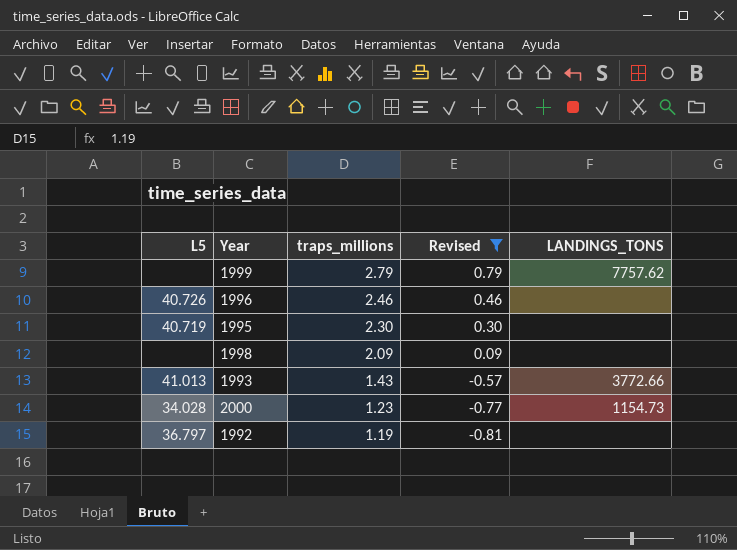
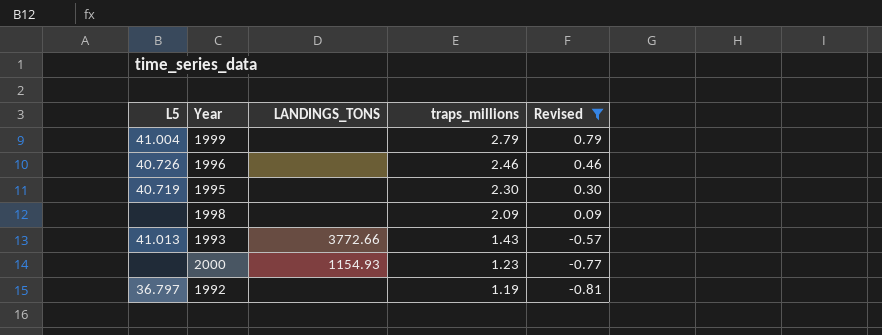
column LANDINGS_TONS | position: 5 -> 3
1999 | L5: none -> 41.004
1999 | LANDINGS_TONS: 7757.62 -> none
2000 | L5: 34.028 -> none
2000 | LANDINGS_TONS: 1154.73 -> 1154.93

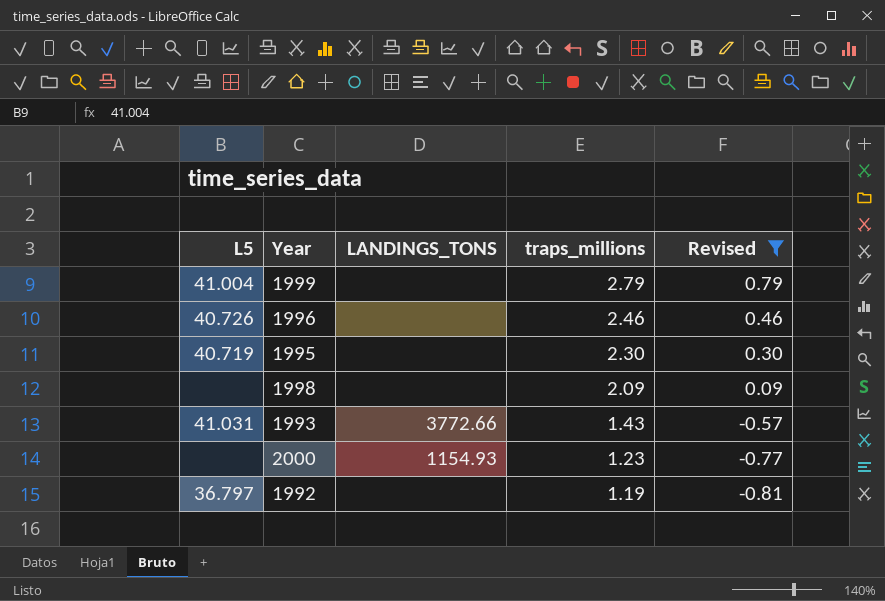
1993 | L5: 41.013 -> 41.031

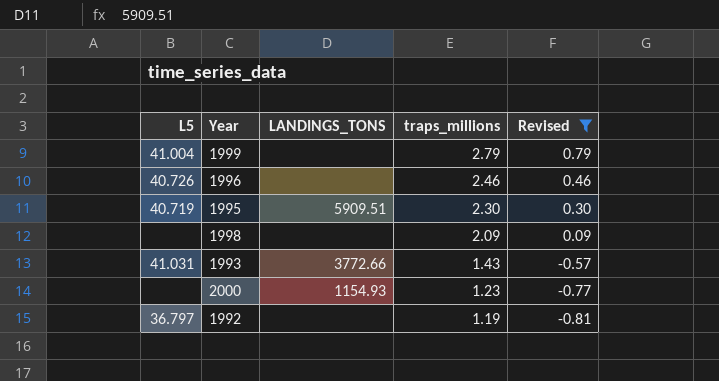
1995 | LANDINGS_TONS: none -> 5909.51

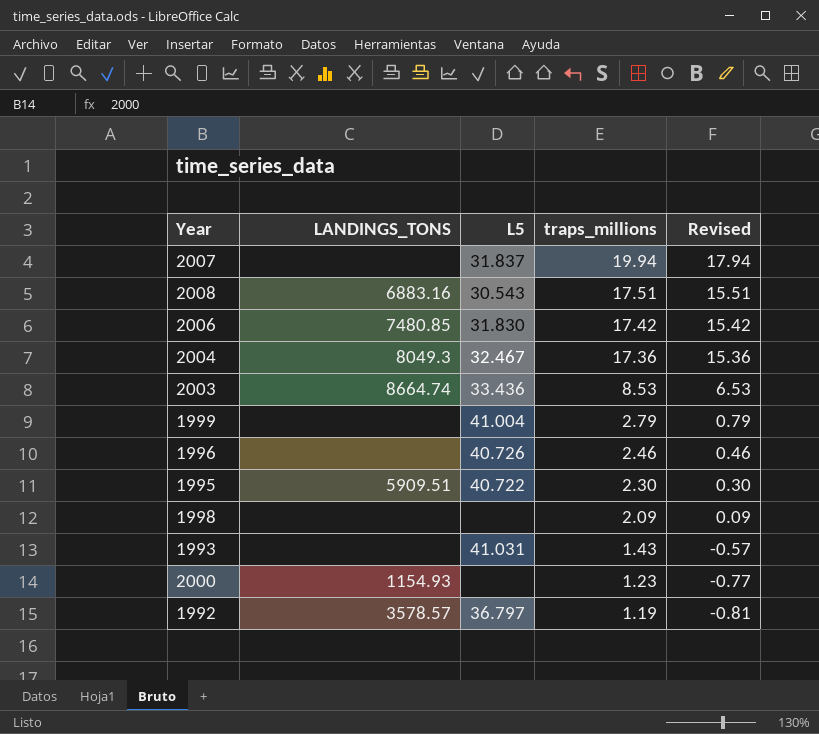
filter: Revised <= 0.79 -> none
column L5 | position: 1 -> 3
1995 | L5: 40.719 -> 40.722
1993 | LANDINGS_TONS: 3772.66 -> none
1992 | LANDINGS_TONS: none -> 3578.57

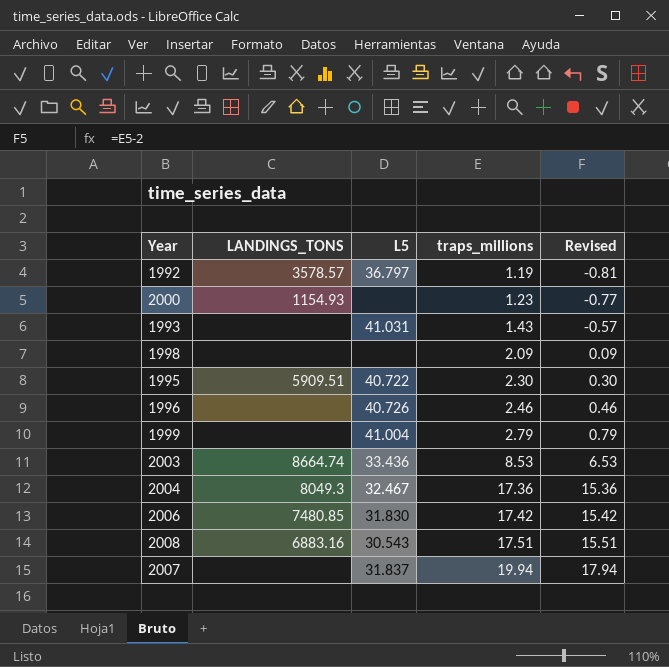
row order: traps_millions descending -> traps_millions ascending

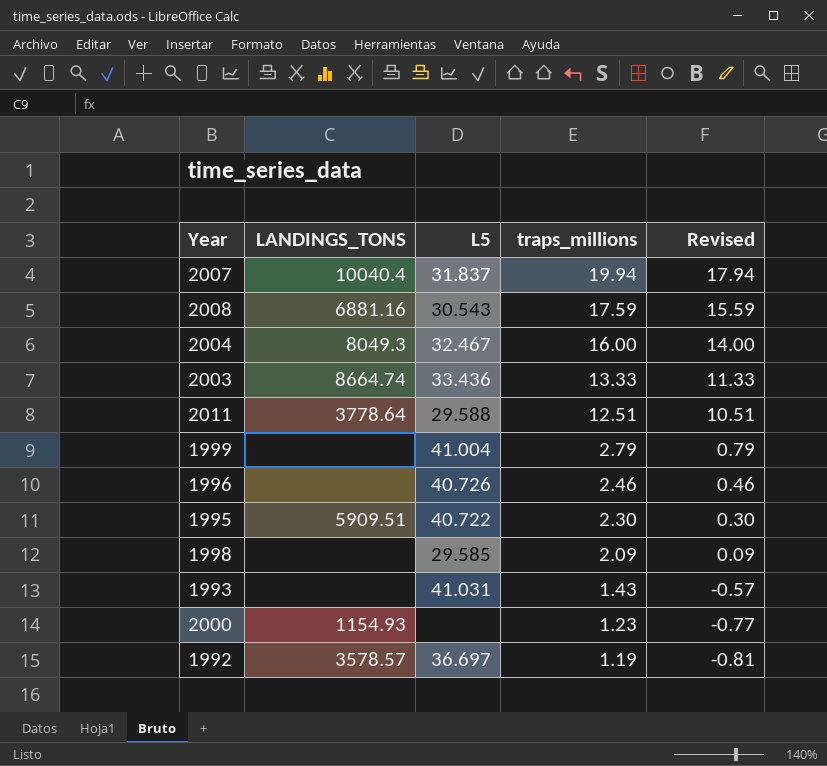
row order: traps_millions ascending -> traps_millions descending
row 2006: 7480.85 | 31.830 | 17.42 | 15.42 -> none
2007 | LANDINGS_TONS: none -> 10040.4
2008 | LANDINGS_TONS: 6883.16 -> 6881.16
2008 | traps_millions: 17.51 -> 17.59
2008 | Revised: 15.51 -> 15.59
2004 | traps_millions: 17.36 -> 16.00
2004 | Revised: 15.36 -> 14.00
2003 | traps_millions: 8.53 -> 13.33
2003 | Revised: 6.53 -> 11.33
row 2011: none -> 3778.64 | 29.588 | 12.51 | 10.51
1998 | L5: none -> 29.585
1992 | L5: 36.797 -> 36.697

